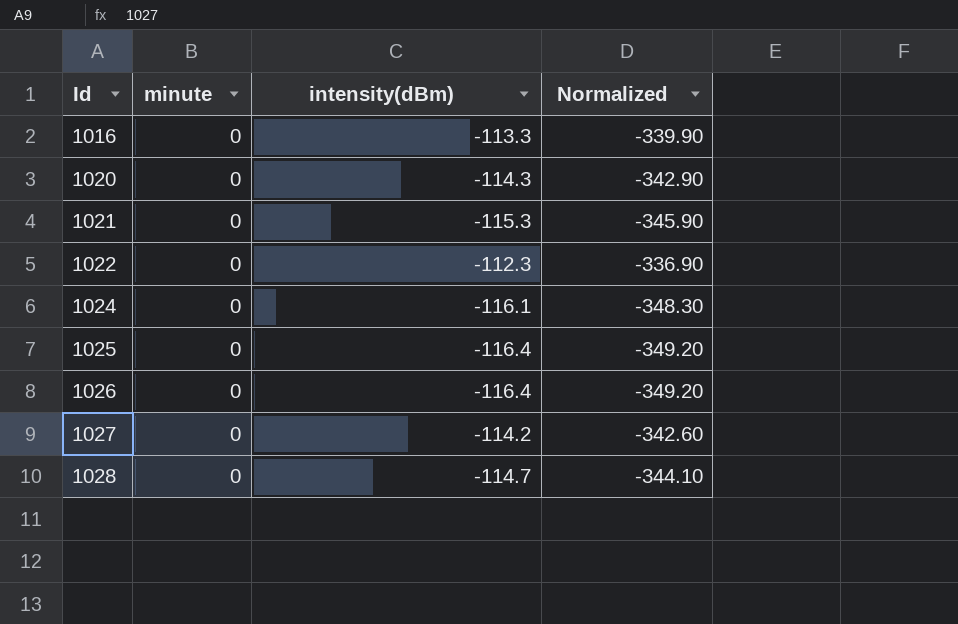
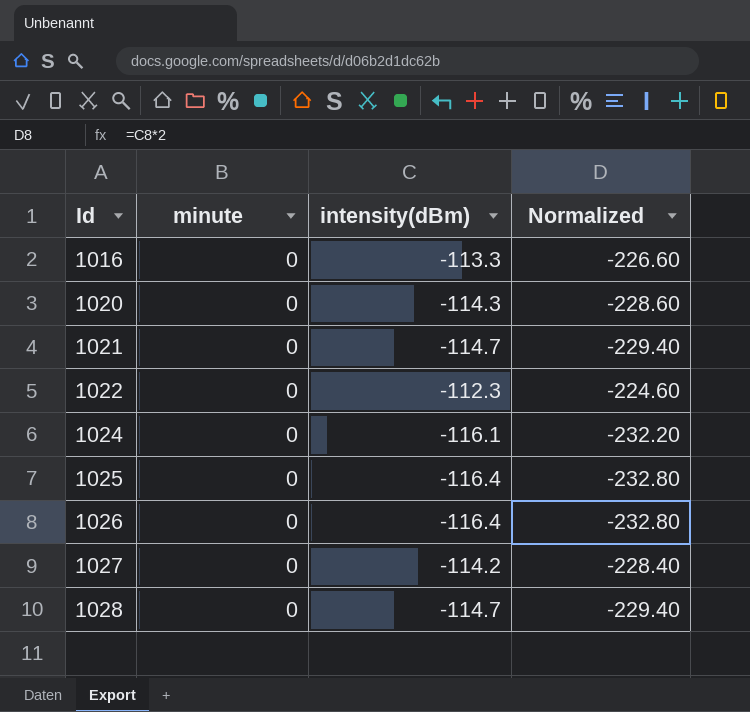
column Normalized | formula: [intensity(dBm)] * 3 -> [intensity(dBm)] * 2
1021 | intensity(dBm): -115.3 -> -114.7

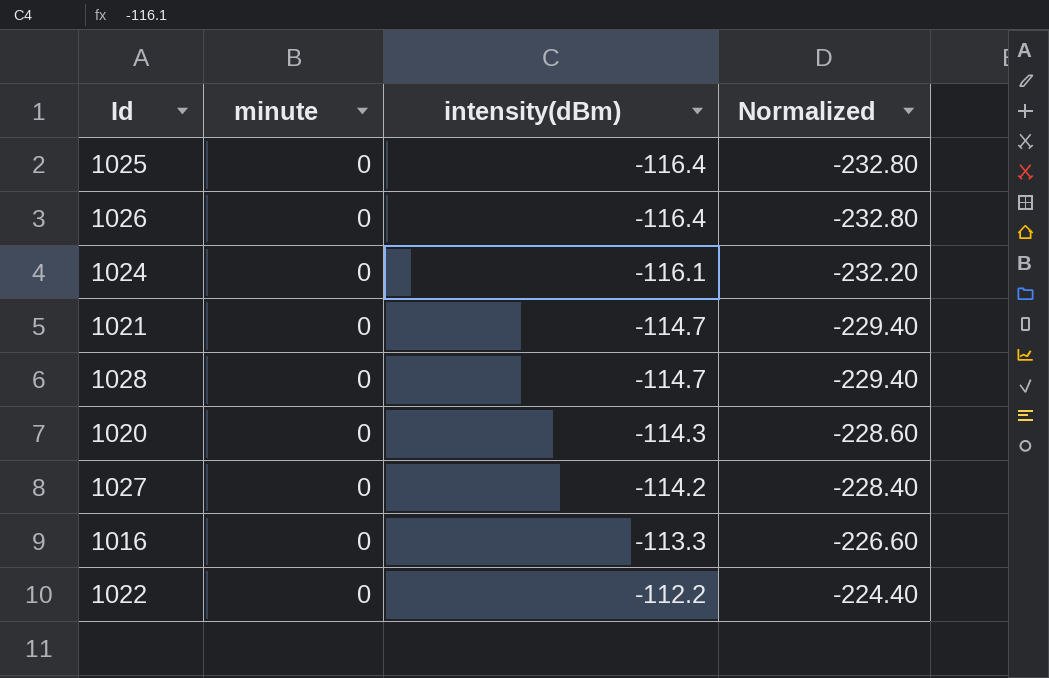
row order: Id ascending -> intensity(dBm) ascending
1022 | intensity(dBm): -112.3 -> -112.2
1022 | Normalized: -224.60 -> -224.40

